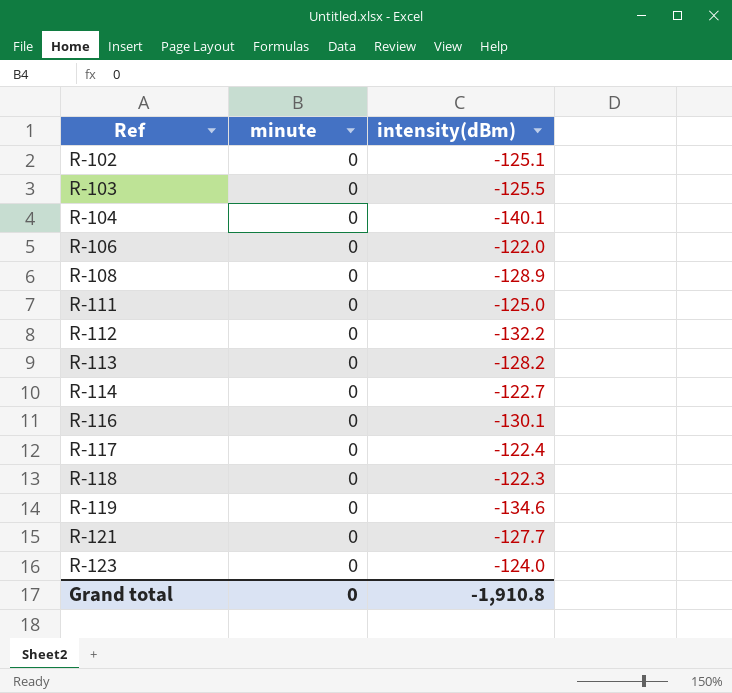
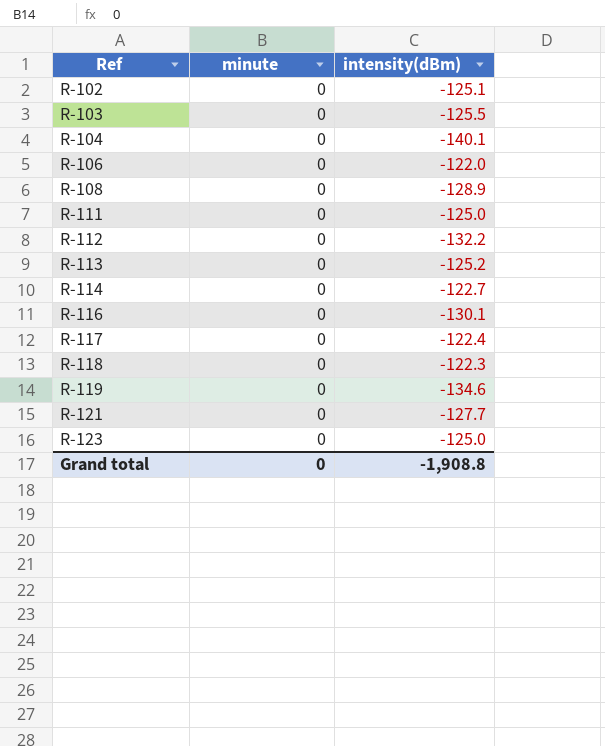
R-113 | intensity(dBm): -128.2 -> -125.2
R-123 | intensity(dBm): -124.0 -> -125.0
Grand total | intensity(dBm): -1,910.8 -> -1,908.8

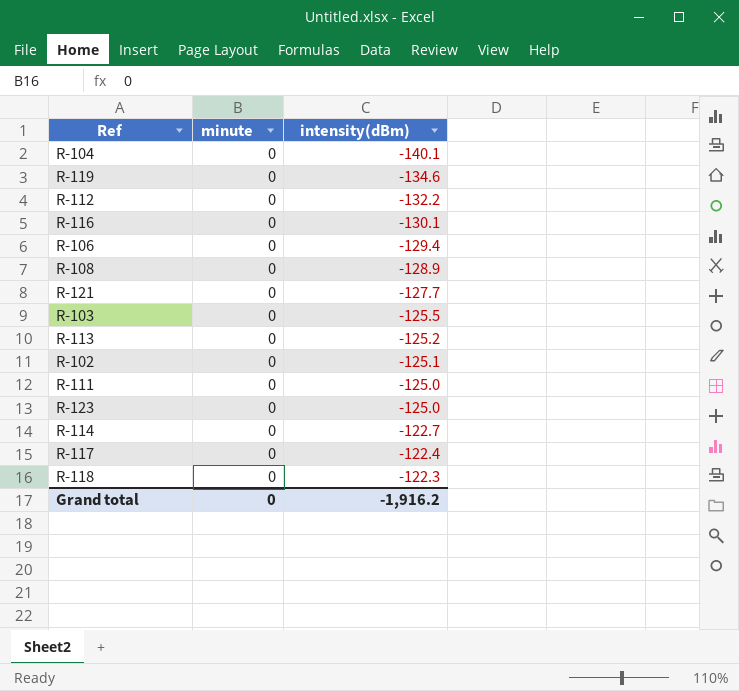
row order: Ref ascending -> intensity(dBm) ascending
R-106 | intensity(dBm): -122.0 -> -129.4
Grand total | intensity(dBm): -1,908.8 -> -1,916.2

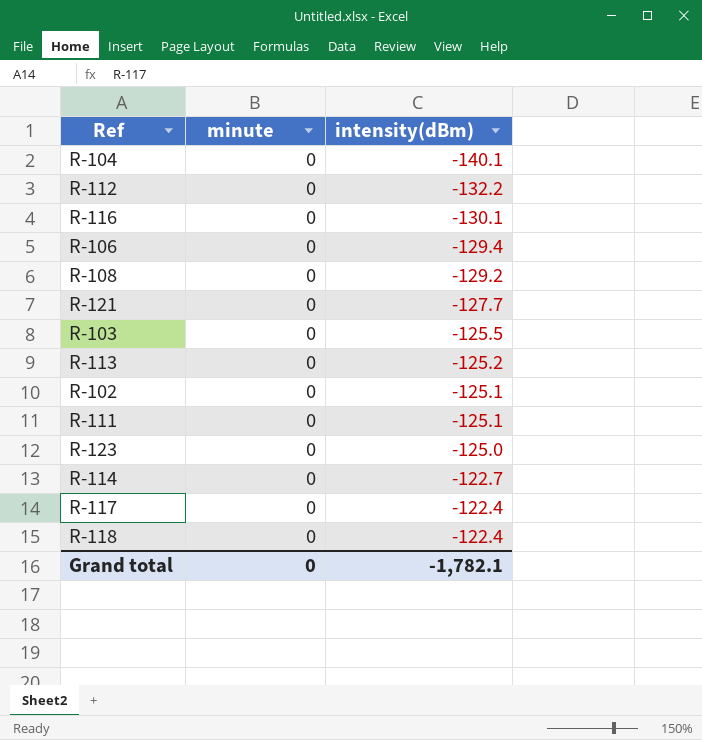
row R-119: 0 | -134.6 -> none
R-108 | intensity(dBm): -128.9 -> -129.2
R-111 | intensity(dBm): -125.0 -> -125.1
R-118 | intensity(dBm): -122.3 -> -122.4
Grand total | intensity(dBm): -1,916.2 -> -1,782.1

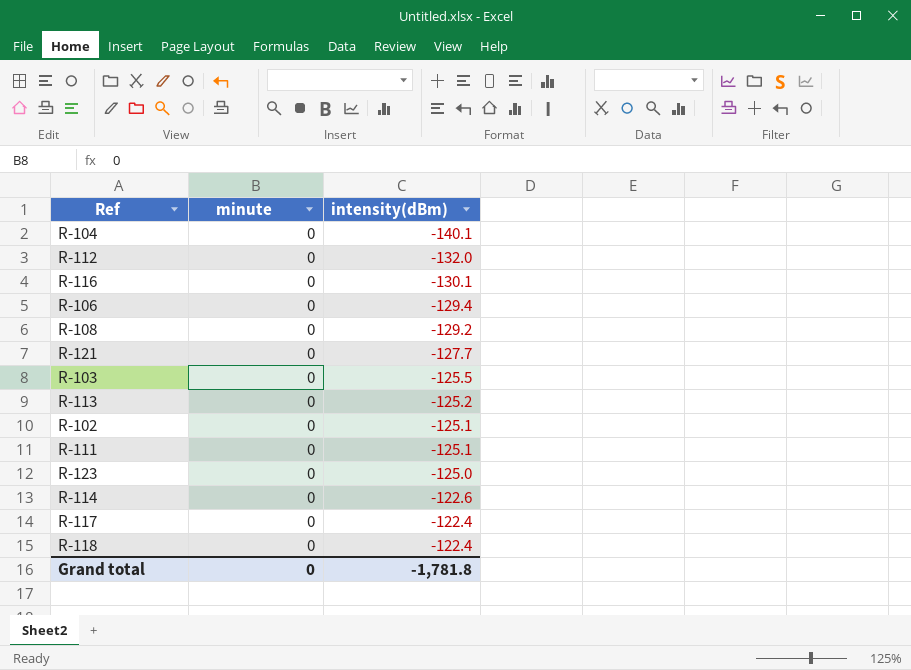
R-112 | intensity(dBm): -132.2 -> -132.0
R-114 | intensity(dBm): -122.7 -> -122.6
Grand total | intensity(dBm): -1,782.1 -> -1,781.8

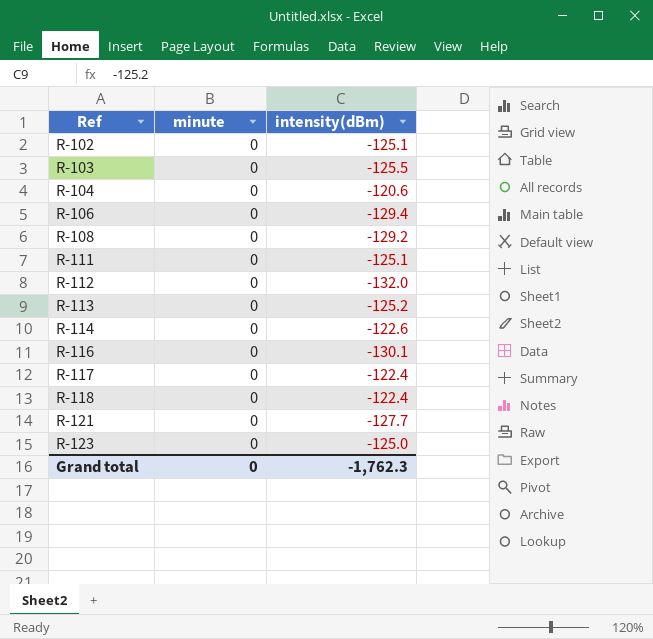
row order: intensity(dBm) ascending -> Ref ascending
R-104 | intensity(dBm): -140.1 -> -120.6
Grand total | intensity(dBm): -1,781.8 -> -1,762.3

